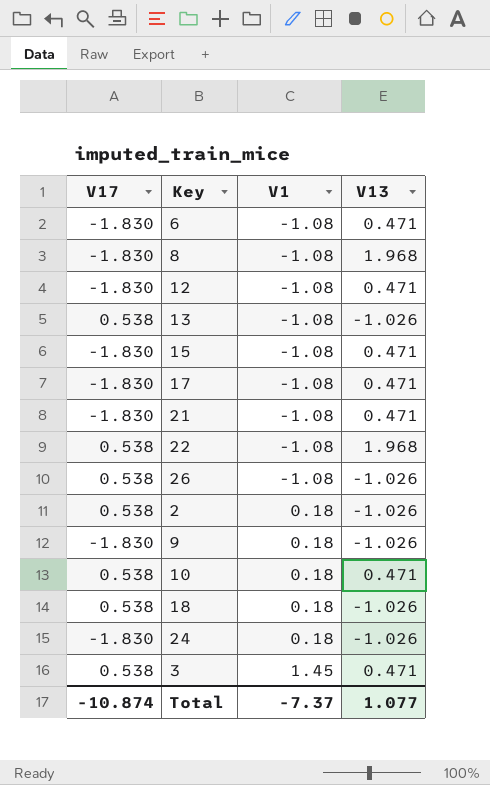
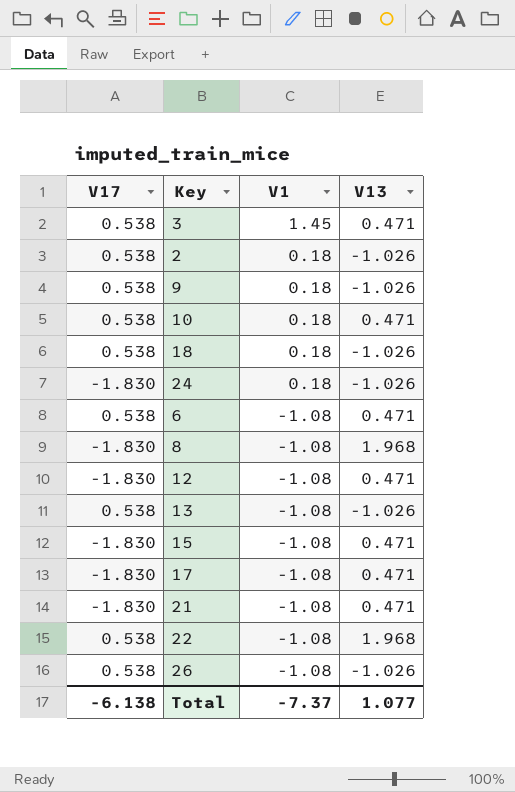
row order: V1 ascending -> V1 descending
9 | V17: -1.830 -> 0.538
6 | V17: -1.830 -> 0.538
Total | V17: -10.874 -> -6.138

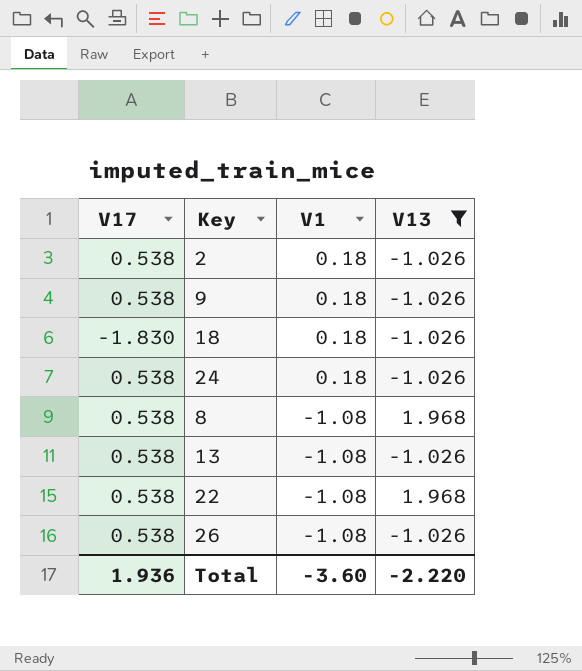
filter: none -> V13 != 0.471
18 | V17: 0.538 -> -1.830
24 | V17: -1.830 -> 0.538
8 | V17: -1.830 -> 0.538
Total | V17: -6.138 -> 1.936
Total | V1: -7.37 -> -3.60
Total | V13: 1.077 -> -2.220

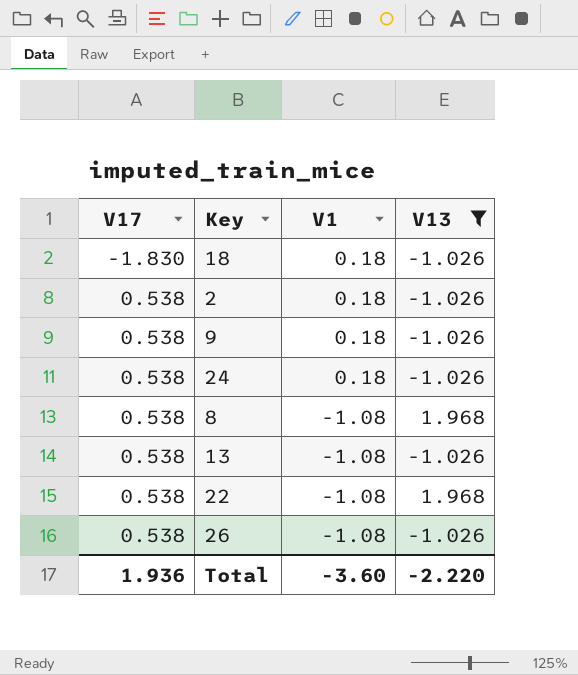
row order: V1 descending -> V17 ascending

